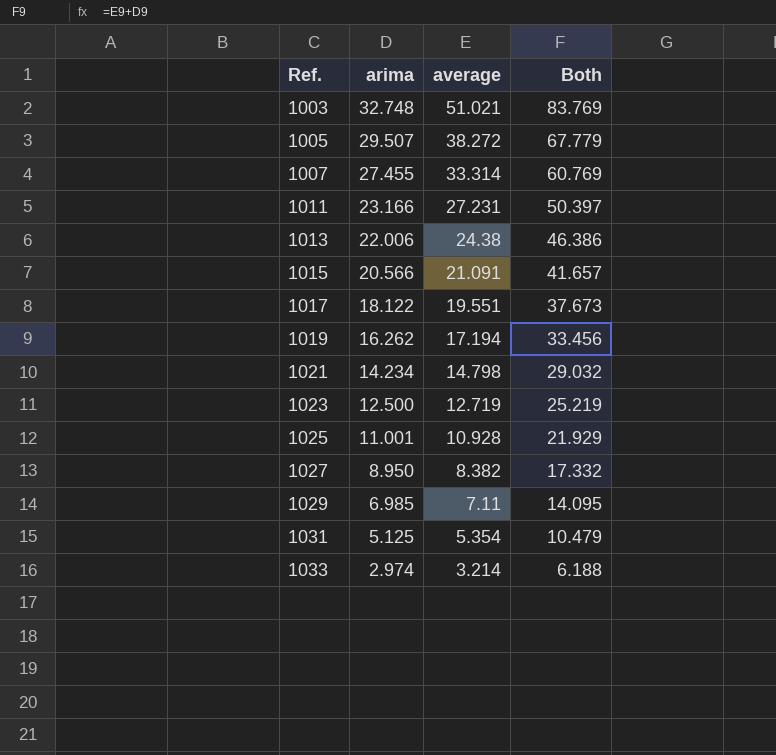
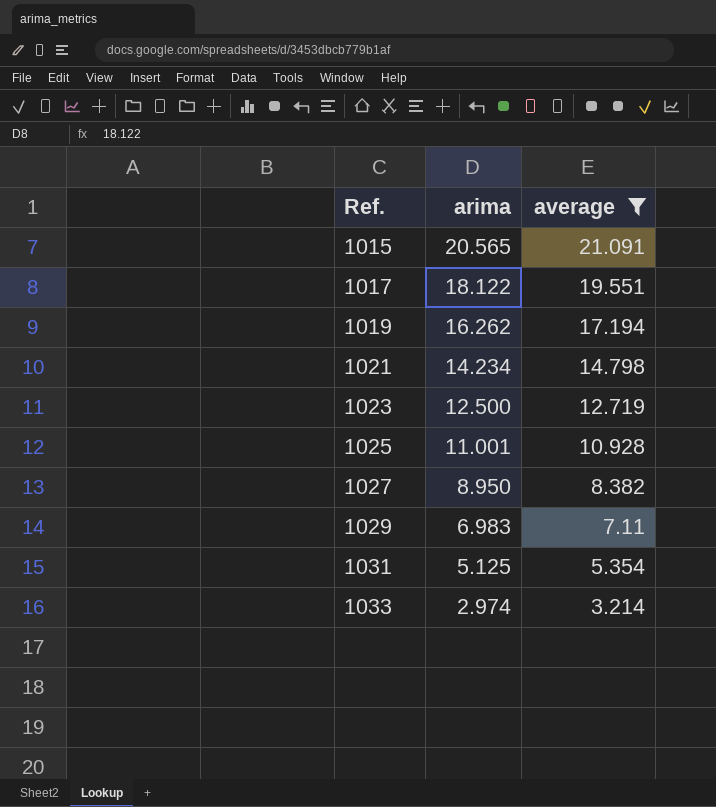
filter: none -> average <= 21.091
column Both | formula: [arima] + [average] -> none
1015 | arima: 20.566 -> 20.565
1029 | arima: 6.985 -> 6.983

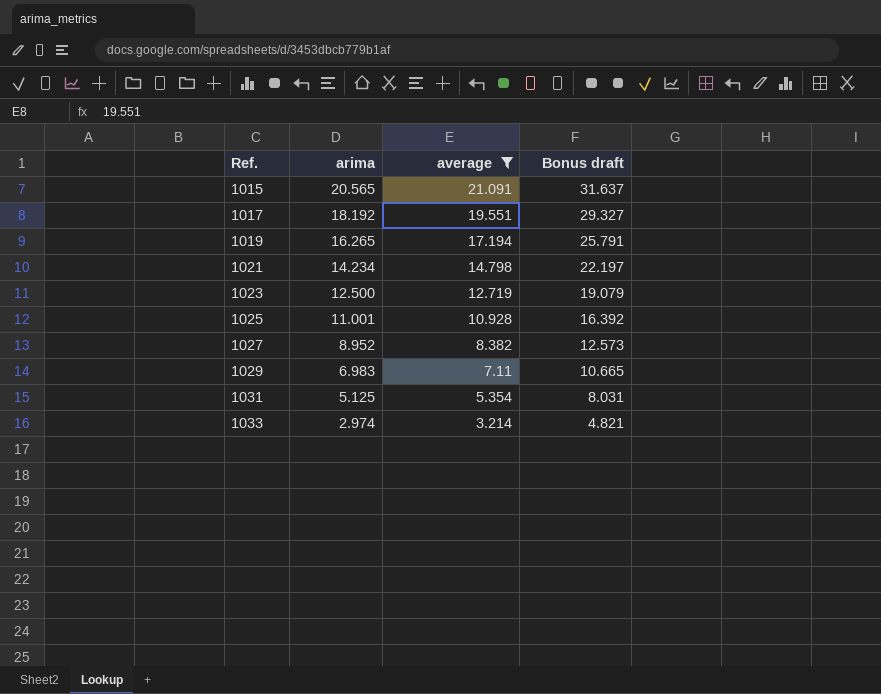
column Bonus draft | formula: none -> [average] * 1.5
1017 | arima: 18.122 -> 18.192
1019 | arima: 16.262 -> 16.265
1027 | arima: 8.950 -> 8.952

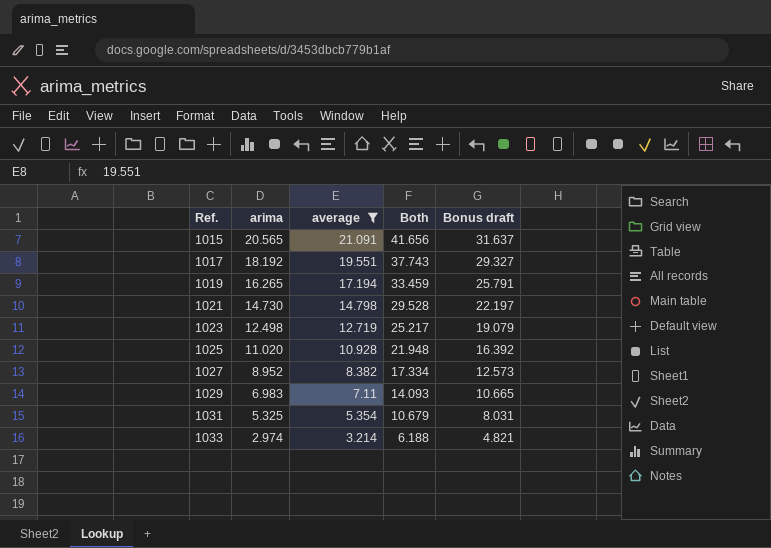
column Both | formula: none -> [arima] + [average]
1021 | arima: 14.234 -> 14.730
1023 | arima: 12.500 -> 12.498
1025 | arima: 11.001 -> 11.020
1031 | arima: 5.125 -> 5.325

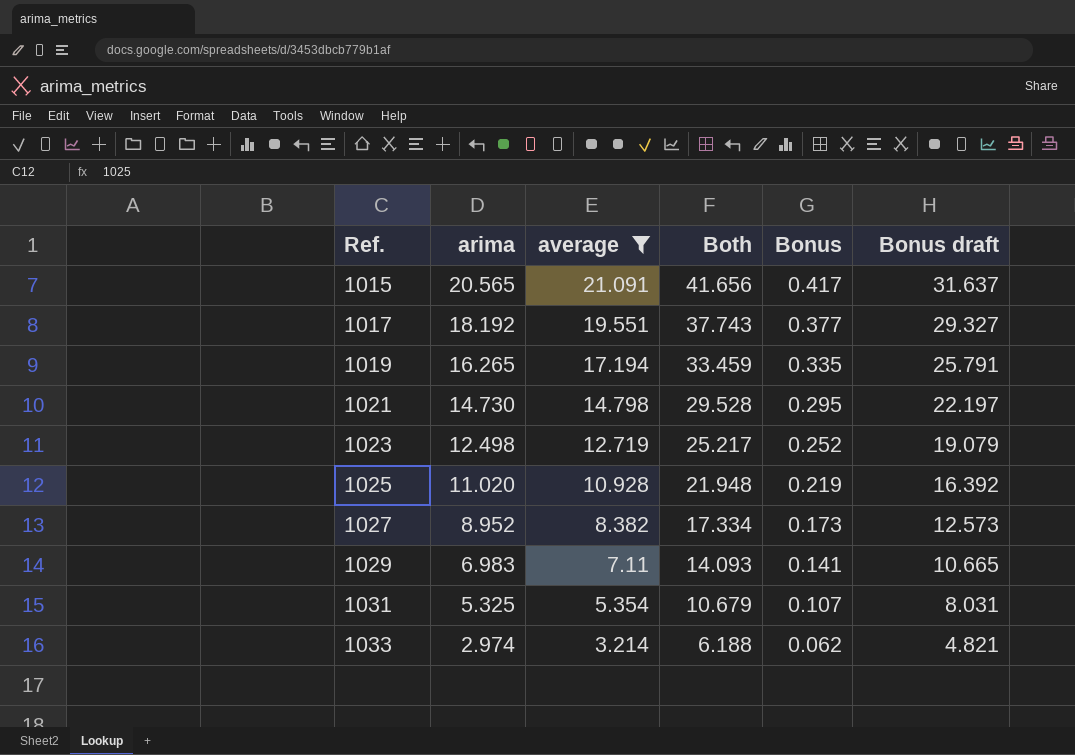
column Bonus | formula: none -> [Both] * 0.01

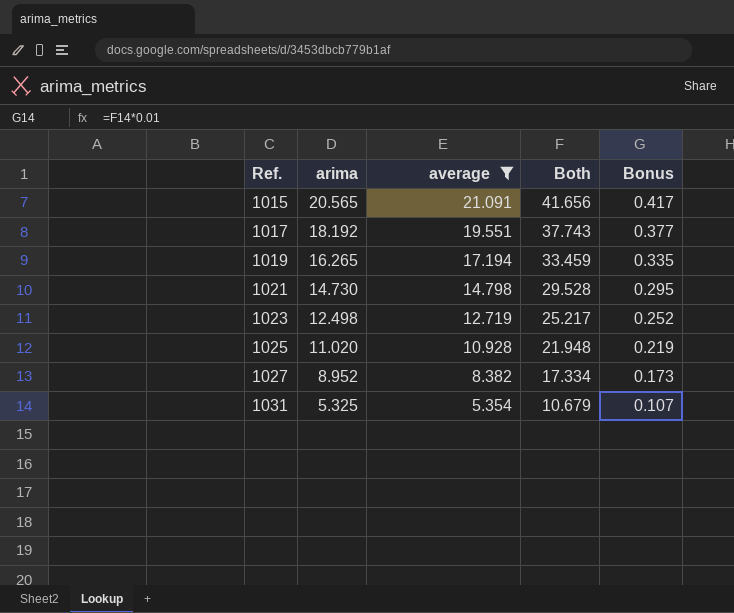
column Bonus draft | formula: [average] * 1.5 -> none
row 1029: 6.983 | 7.11 | 14.093 | 0.141 | 10.665 -> none
row 1033: 2.974 | 3.214 | 6.188 | 0.062 | 4.821 -> none

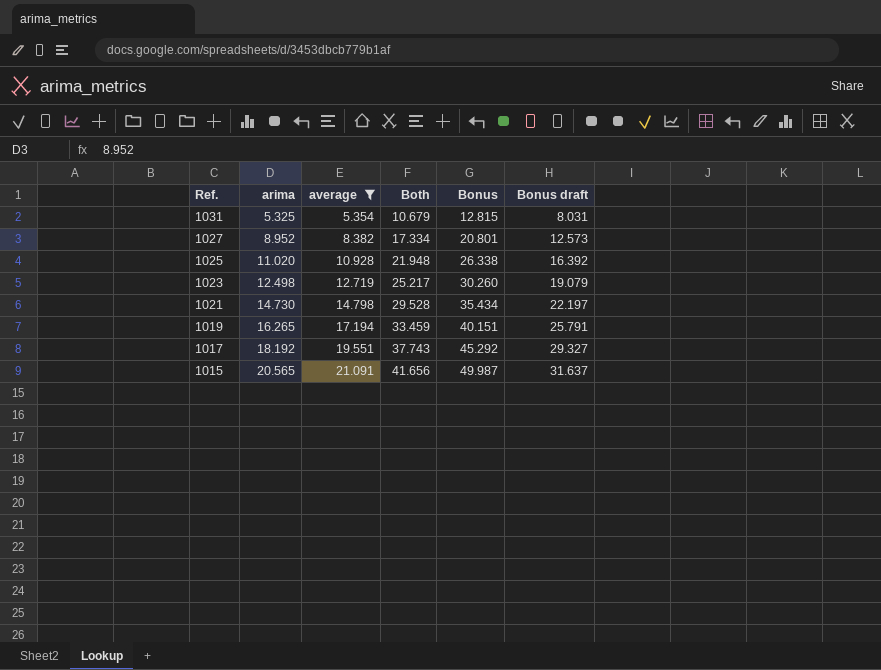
row order: Ref. ascending -> Ref. descending
column Bonus | formula: [Both] * 0.01 -> [Both] * 1.2
column Bonus draft | formula: none -> [average] * 1.5

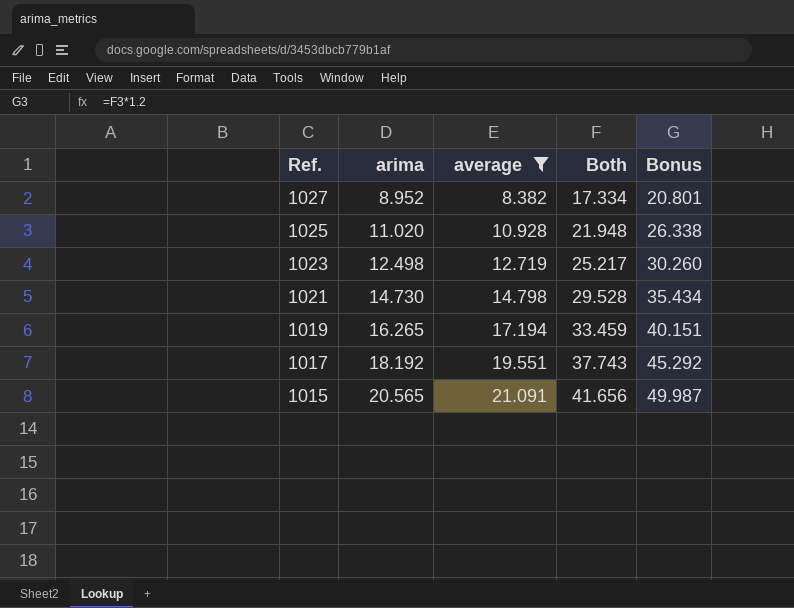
column Bonus draft | formula: [average] * 1.5 -> none
row 1031: 5.325 | 5.354 | 10.679 | 12.815 | 8.031 -> none

